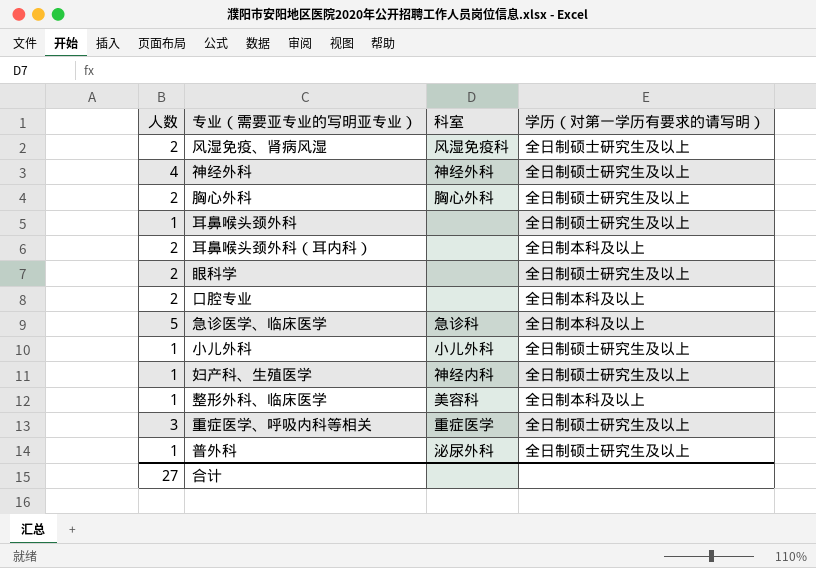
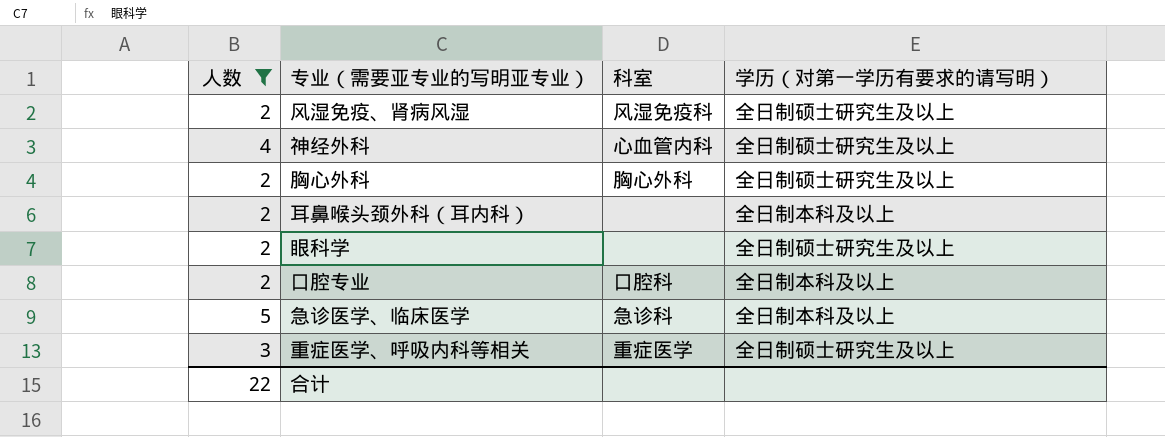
filter: none -> 人数 != 1
神经外科 | 科室: 神经外科 -> 心血管内科
口腔专业 | 科室: none -> 口腔科
合计 | 人数: 27 -> 22

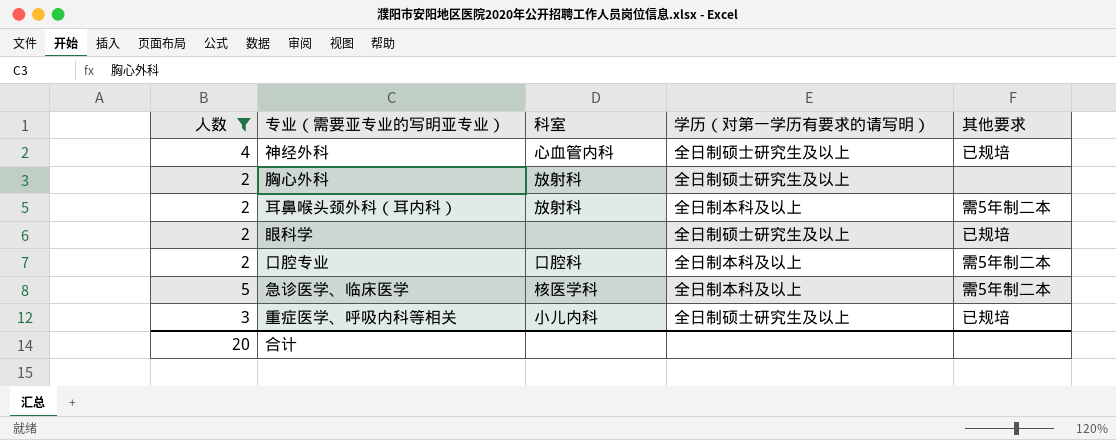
column 其他要求 | position: none -> 5
row 风湿免疫、肾病风湿: 2 | 风湿免疫科 | 全日制硕士研究生及以上 -> none
胸心外科 | 科室: 胸心外科 -> 放射科
耳鼻喉头颈外科（耳内科） | 科室: none -> 放射科
急诊医学、临床医学 | 科室: 急诊科 -> 核医学科
重症医学、呼吸内科等相关 | 科室: 重症医学 -> 小儿内科
合计 | 人数: 22 -> 20

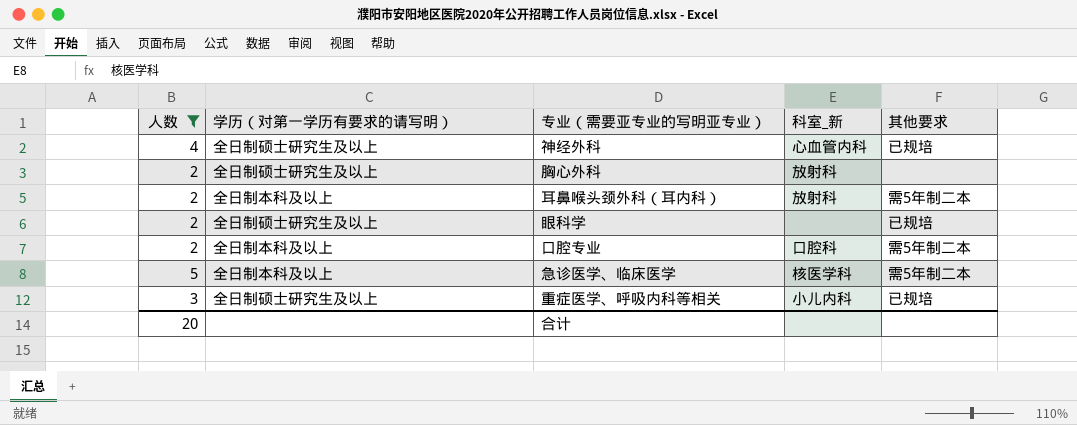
column 学历（对第一学历有要求的请写明） | position: 4 -> 2
column name: 科室 -> 科室_新

